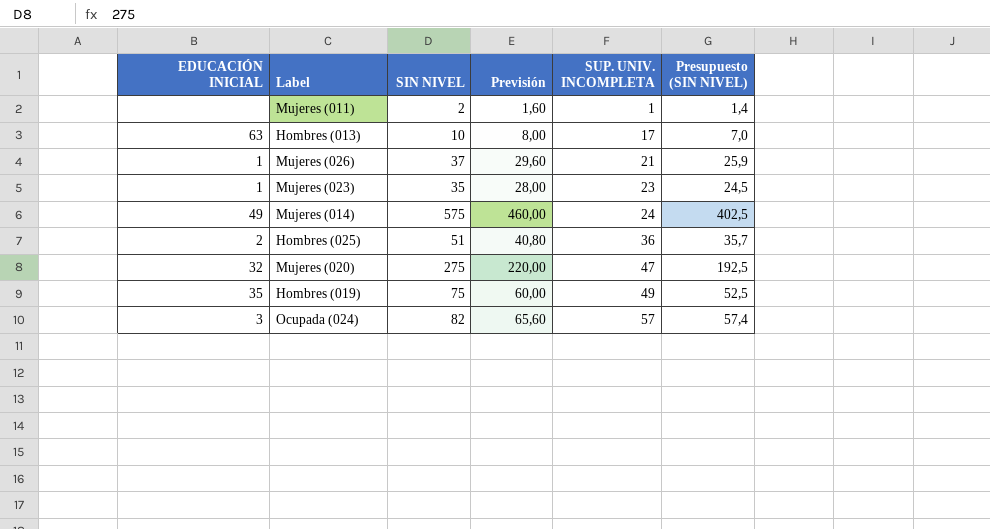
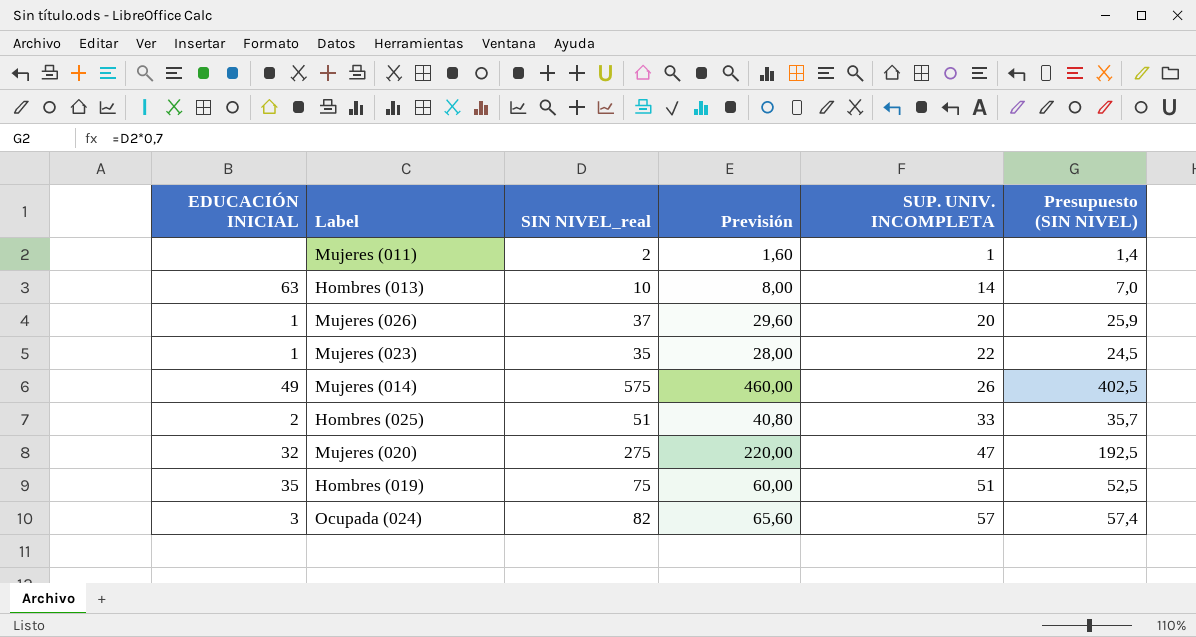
column name: SIN NIVEL -> SIN NIVEL_real
Hombres (013) | SUP. UNIV. INCOMPLETA: 17 -> 14
Mujeres (026) | SUP. UNIV. INCOMPLETA: 21 -> 20
Mujeres (023) | SUP. UNIV. INCOMPLETA: 23 -> 22
Mujeres (014) | SUP. UNIV. INCOMPLETA: 24 -> 26
Hombres (025) | SUP. UNIV. INCOMPLETA: 36 -> 33
Hombres (019) | SUP. UNIV. INCOMPLETA: 49 -> 51

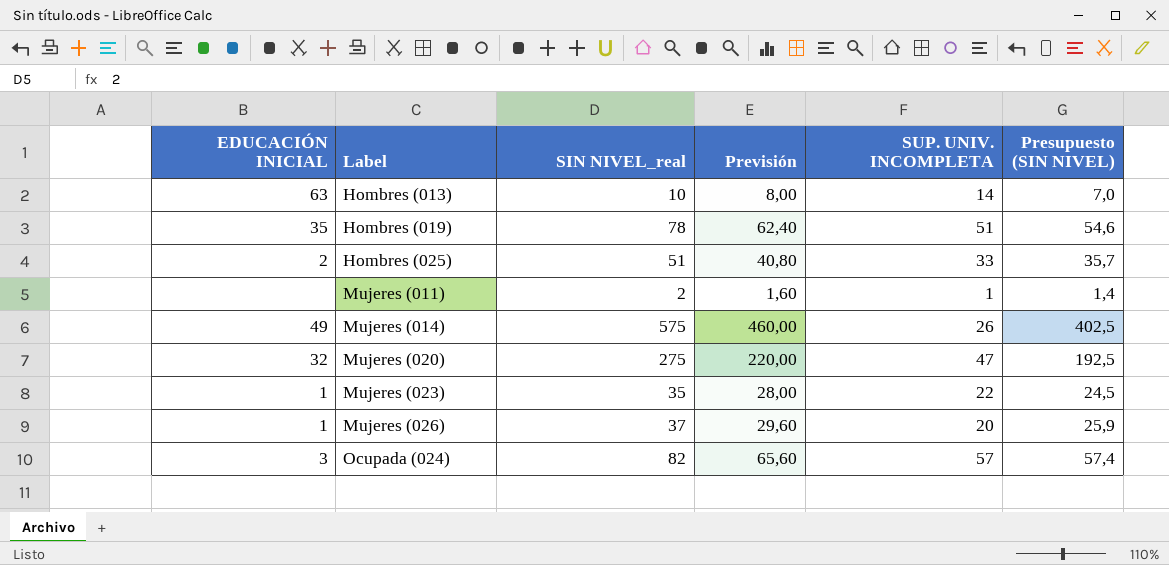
row order: SUP. UNIV. INCOMPLETA ascending -> Label ascending
Hombres (019) | SIN NIVEL_real: 75 -> 78
Hombres (019) | Previsión: 60,00 -> 62,40
Hombres (019) | Presupuesto (SIN NIVEL): 52,5 -> 54,6

